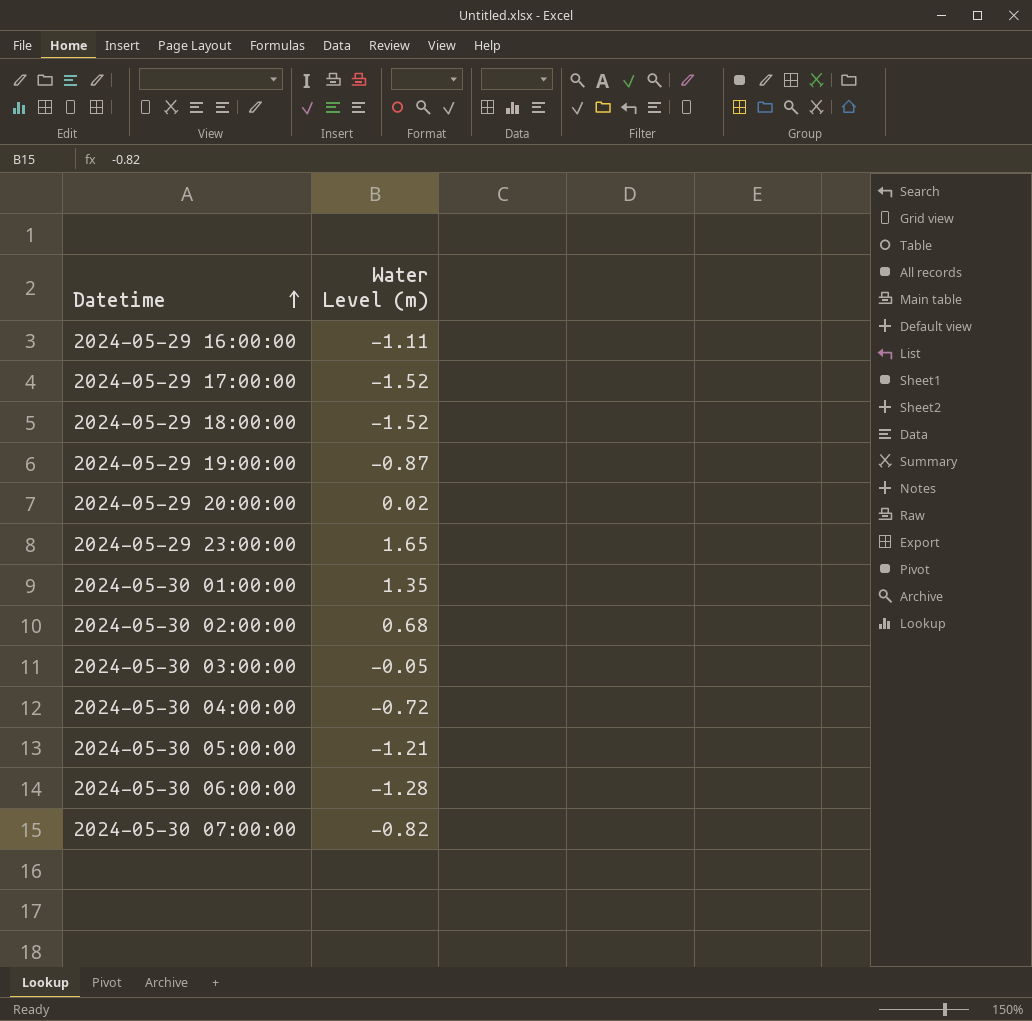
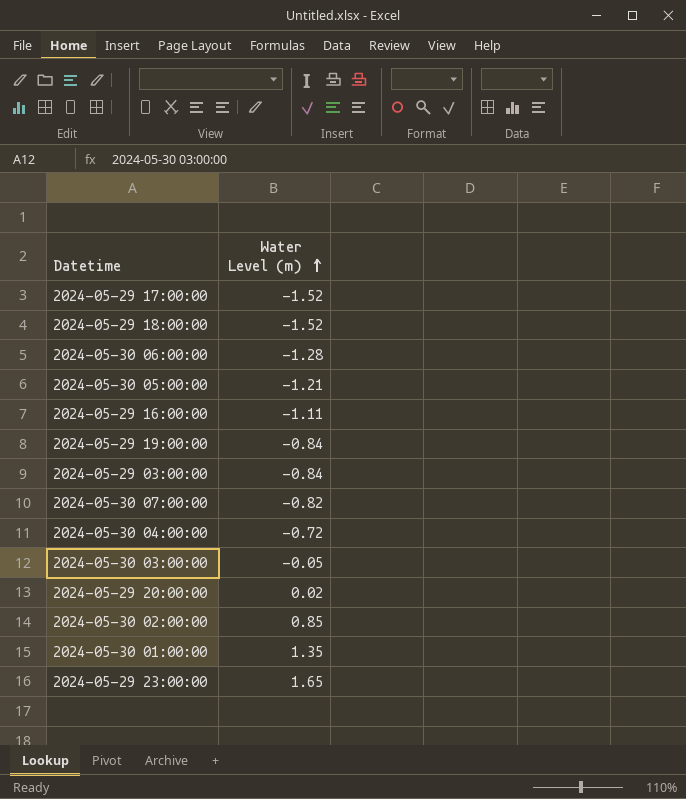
row order: Datetime ascending -> Water Level (m) ascending
2024-05-29 19:00:00 | Water Level (m): -0.87 -> -0.84
row 2024-05-29 03:00:00: none -> -0.84
2024-05-30 02:00:00 | Water Level (m): 0.68 -> 0.85

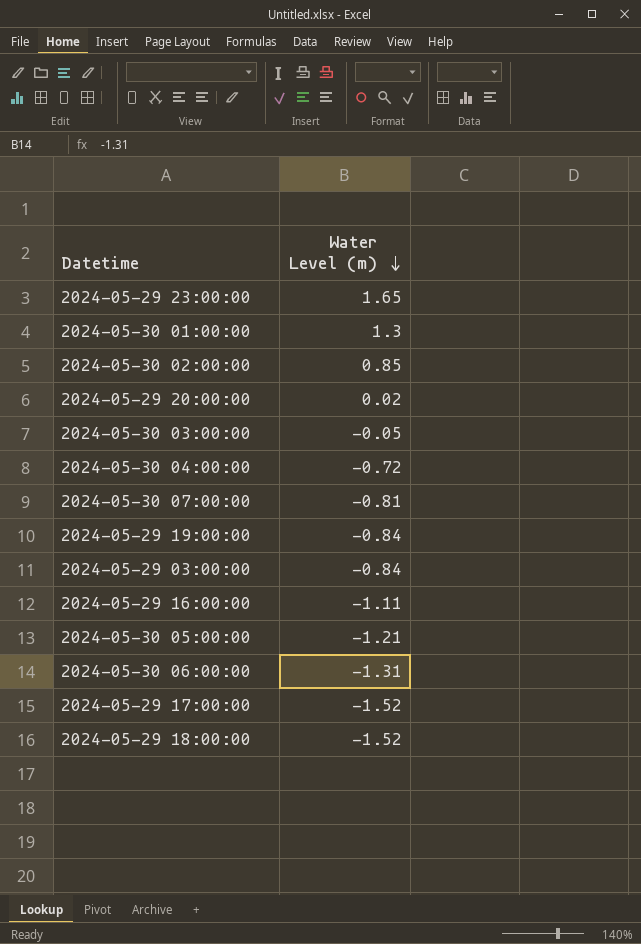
row order: Water Level (m) ascending -> Water Level (m) descending
2024-05-30 01:00:00 | Water Level (m): 1.35 -> 1.3
2024-05-30 07:00:00 | Water Level (m): -0.82 -> -0.81
2024-05-30 06:00:00 | Water Level (m): -1.28 -> -1.31

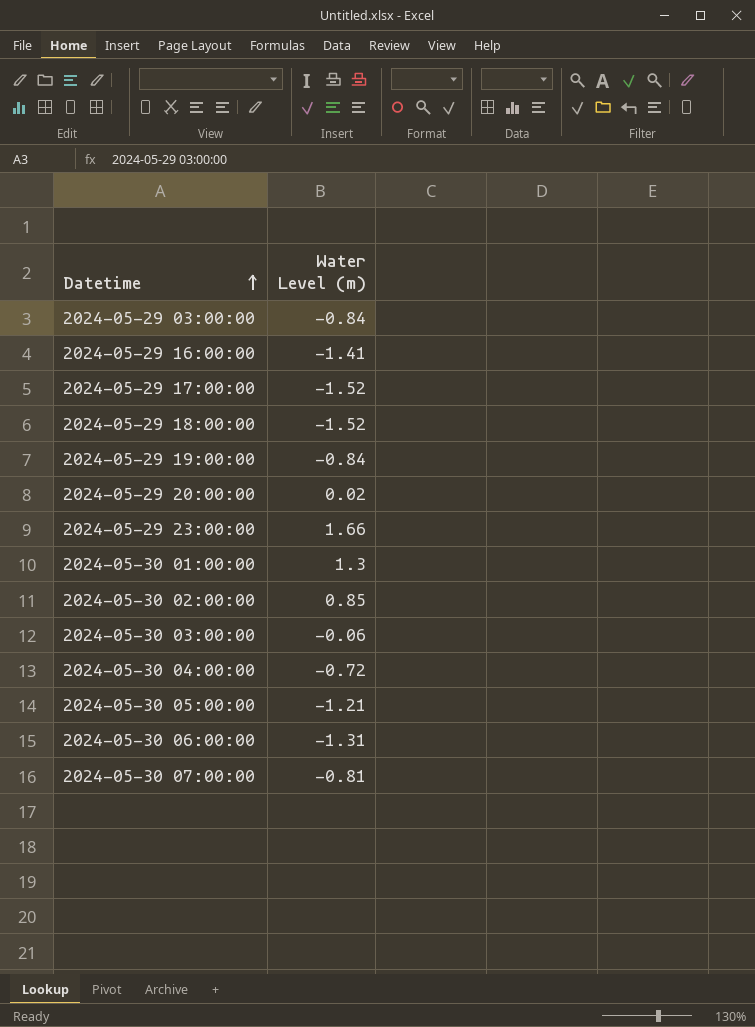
row order: Water Level (m) descending -> Datetime ascending
2024-05-29 16:00:00 | Water Level (m): -1.11 -> -1.41
2024-05-29 23:00:00 | Water Level (m): 1.65 -> 1.66
2024-05-30 03:00:00 | Water Level (m): -0.05 -> -0.06

